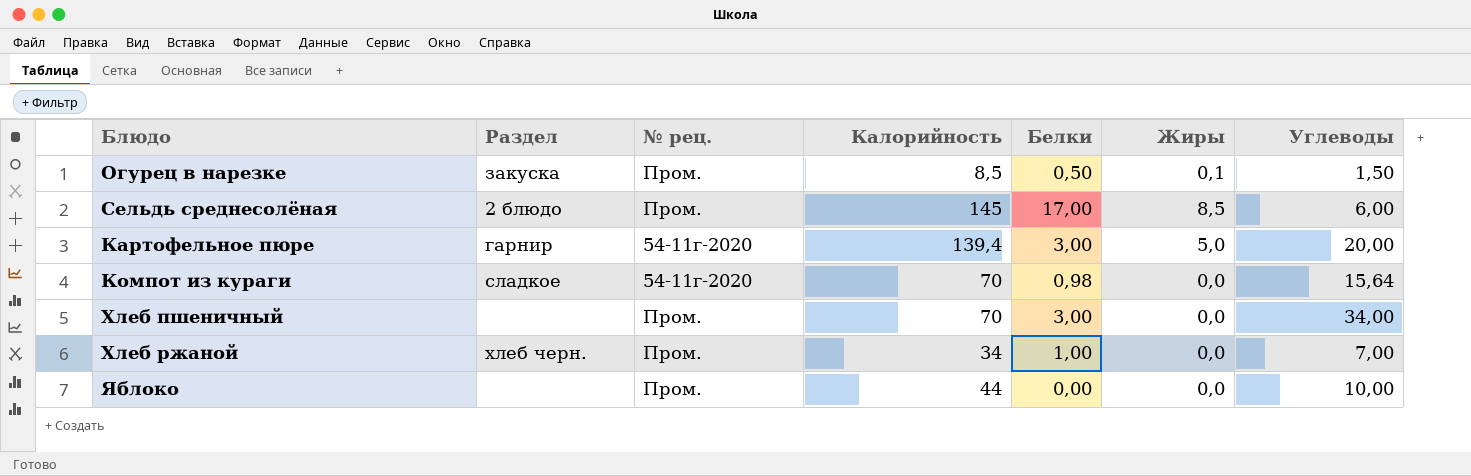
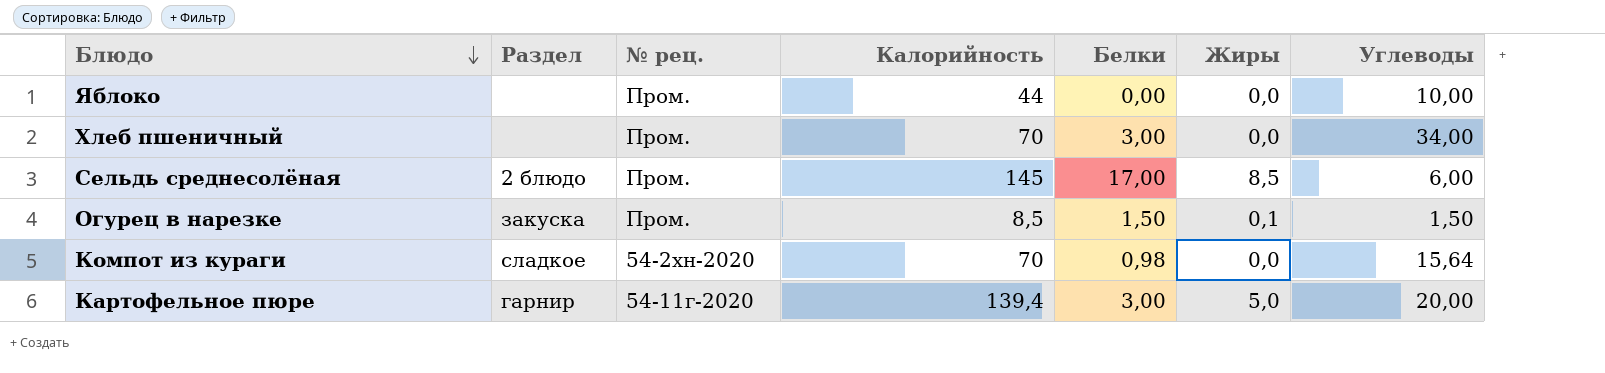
row order: none -> Блюдо descending
row Хлеб ржаной: хлеб черн. | Пром. | 34 | 1,00 | 0,0 | 7,00 -> none
Огурец в нарезке | Белки: 0,50 -> 1,50
Компот из кураги | № рец.: 54-11г-2020 -> 54-2хн-2020

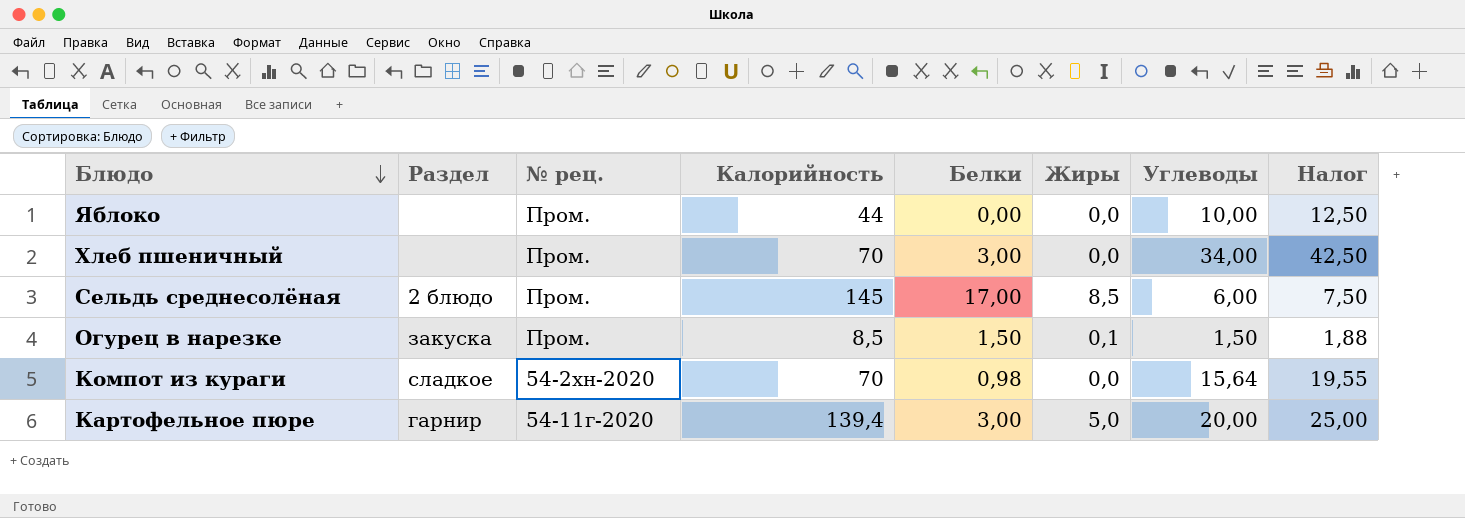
column Налог | formula: none -> [Углеводы] * 1,25

